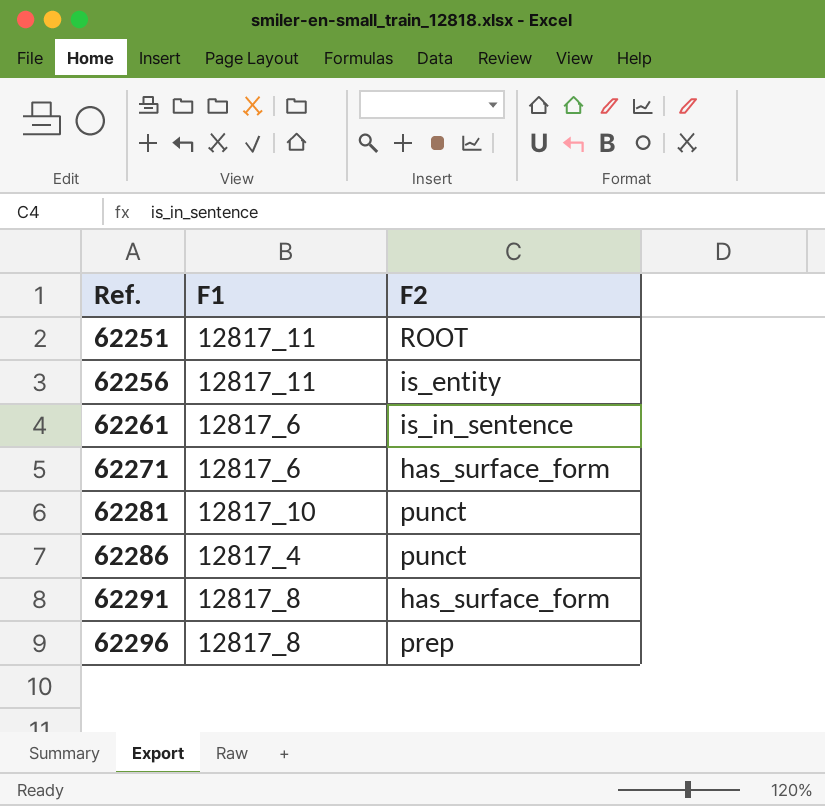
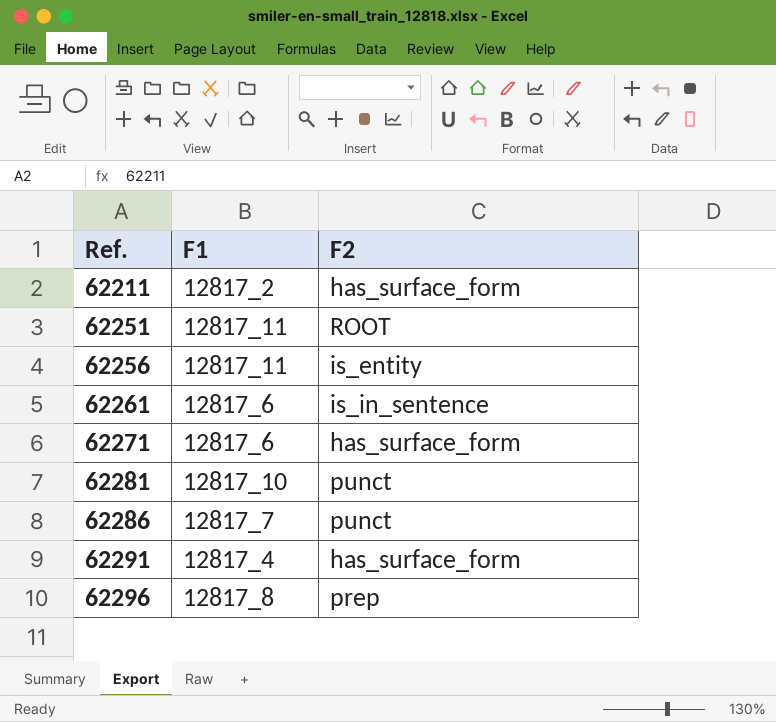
row 62211: none -> 12817_2 | has_surface_form
62286 | F1: 12817_4 -> 12817_7
62291 | F1: 12817_8 -> 12817_4

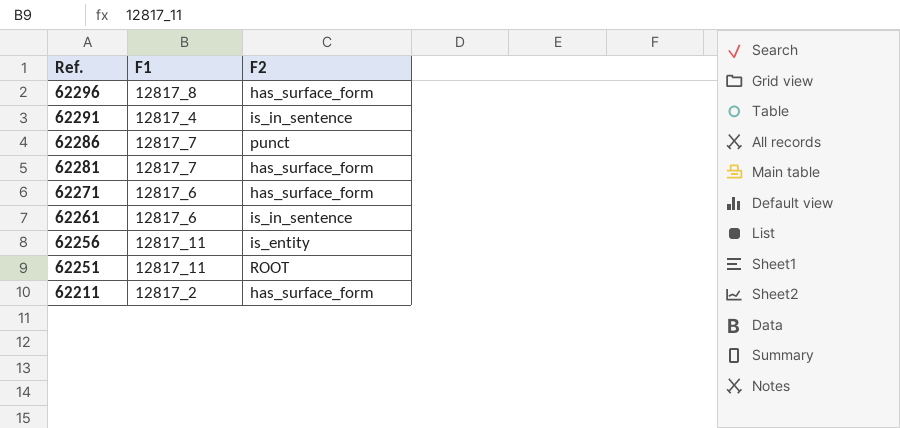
row order: Ref. ascending -> Ref. descending
62296 | F2: prep -> has_surface_form
62291 | F2: has_surface_form -> is_in_sentence
62281 | F1: 12817_10 -> 12817_7
62281 | F2: punct -> has_surface_form

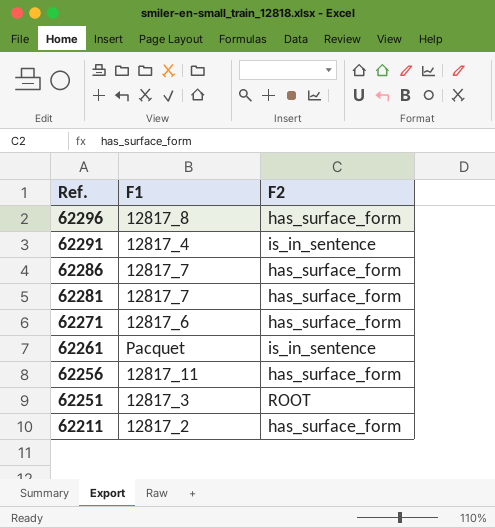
62286 | F2: punct -> has_surface_form
62261 | F1: 12817_6 -> Pacquet
62256 | F2: is_entity -> has_surface_form
62251 | F1: 12817_11 -> 12817_3

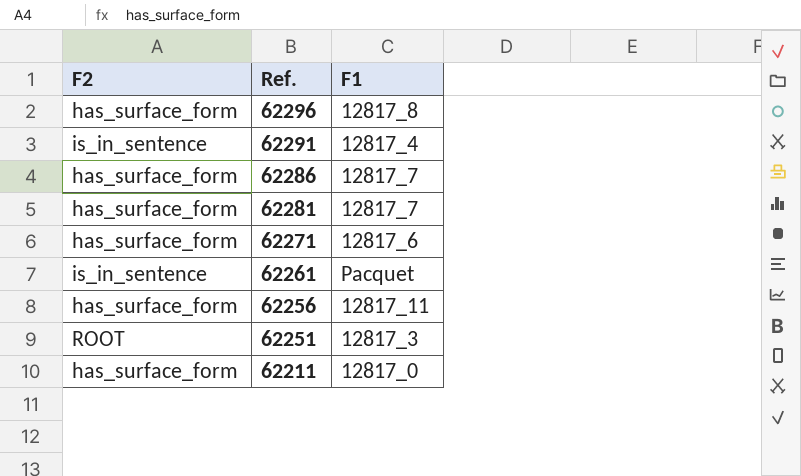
column F2 | position: 3 -> 1
62211 | F1: 12817_2 -> 12817_0

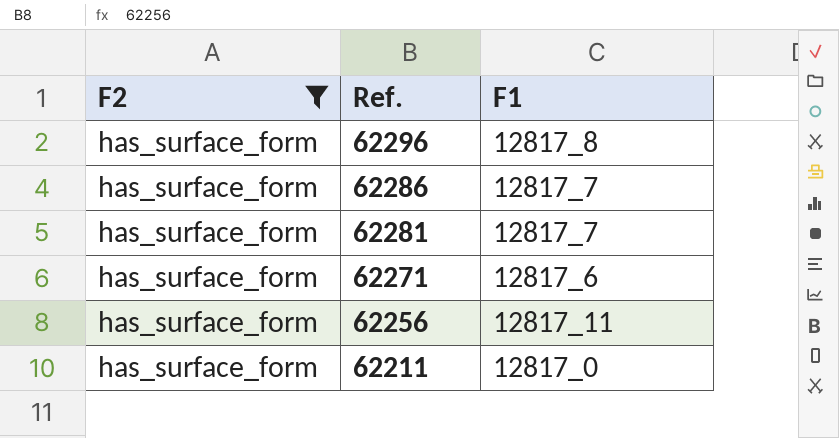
filter: none -> F2 = has_surface_form

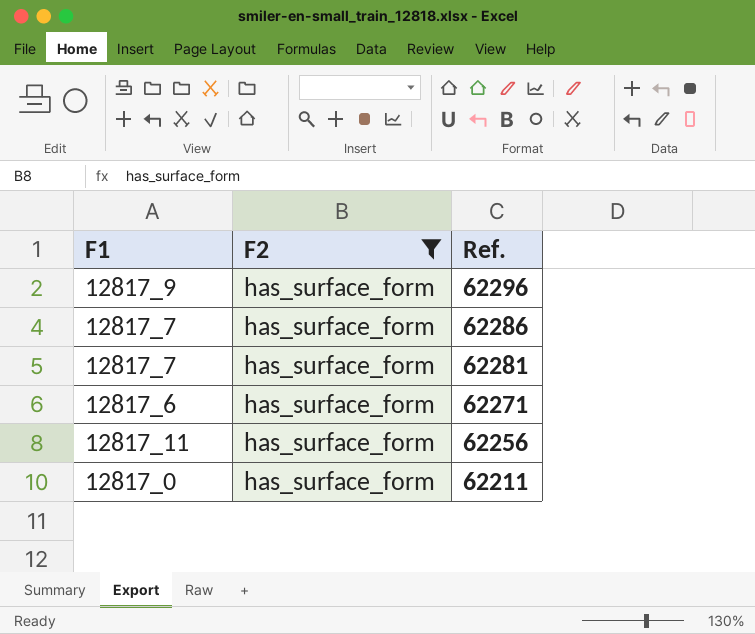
column F1 | position: 3 -> 1
62296 | F1: 12817_8 -> 12817_9

